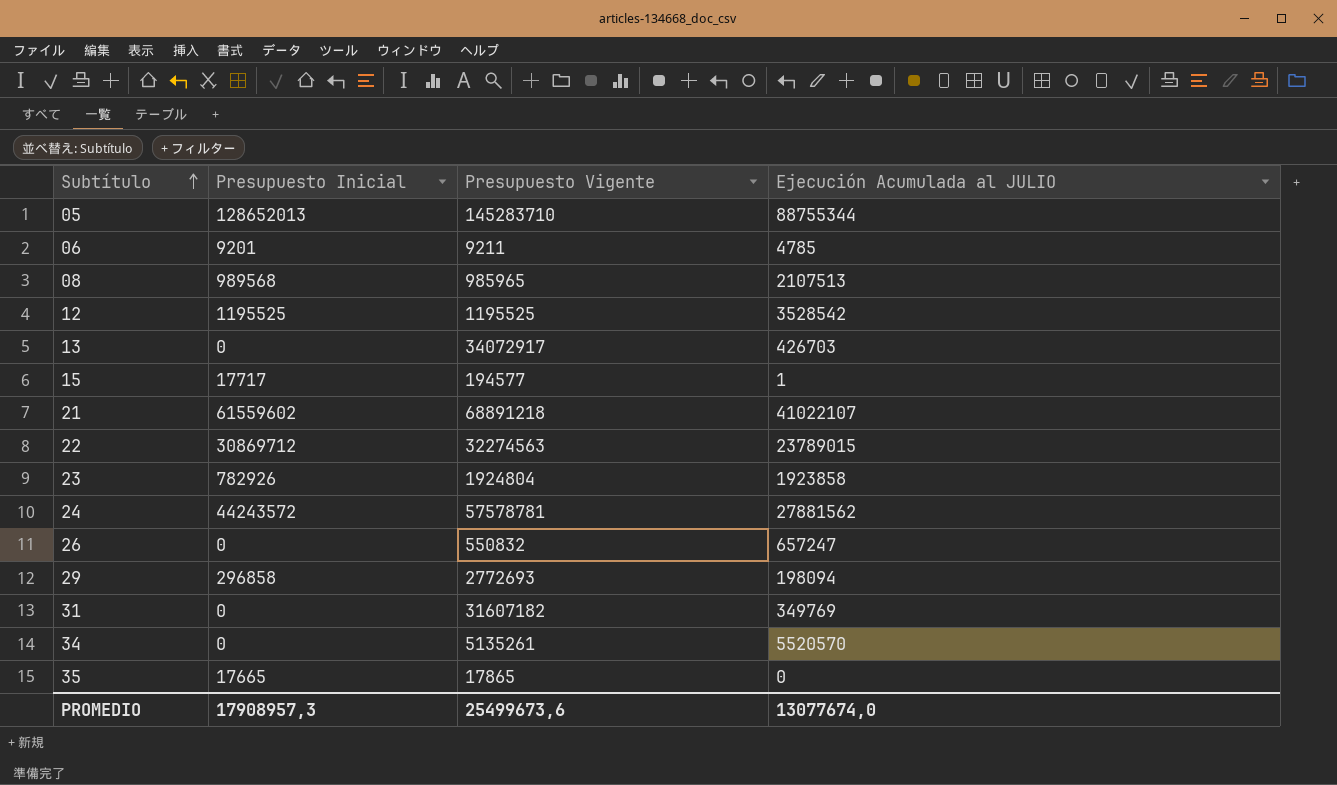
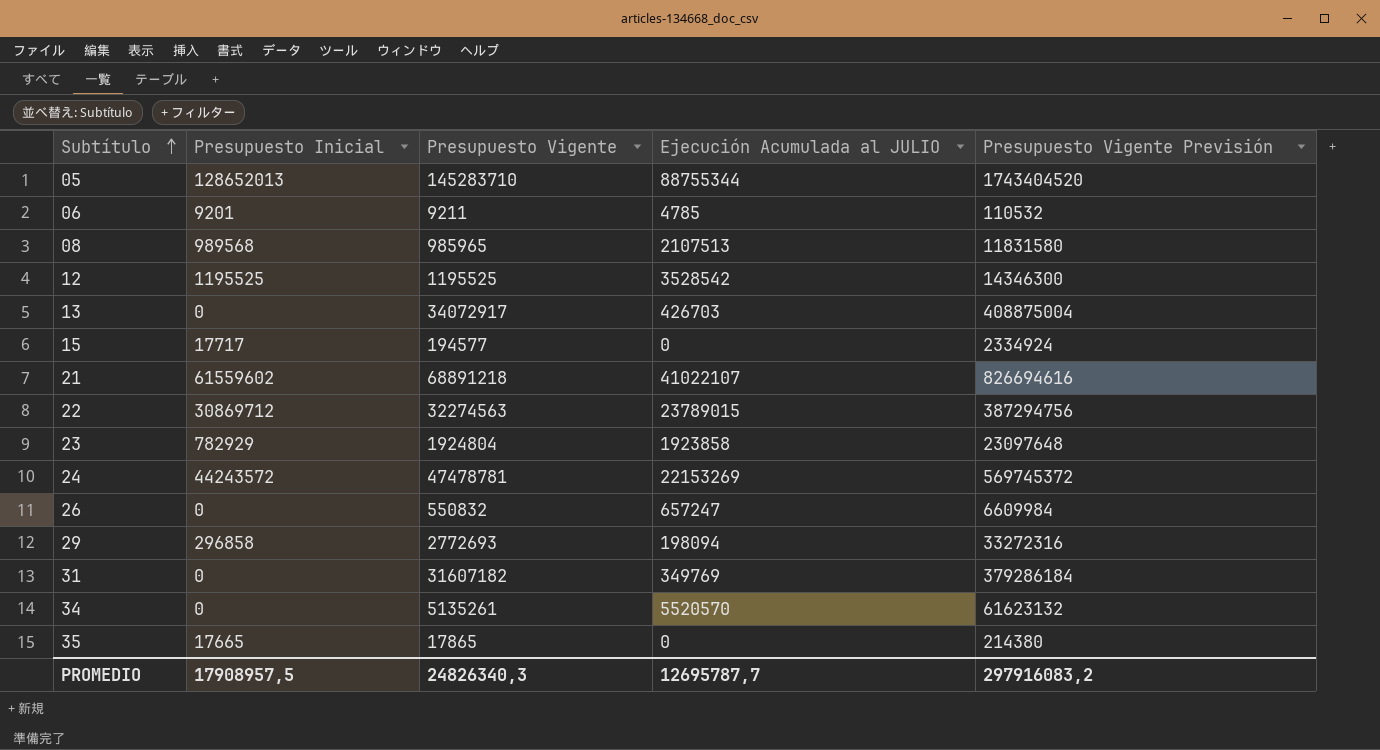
column Presupuesto Vigente Previsión | formula: none -> [Presupuesto Vigente] * 12
15 | Ejecución Acumulada al JULIO: 1 -> 0
23 | Presupuesto Inicial: 782926 -> 782929
24 | Presupuesto Vigente: 57578781 -> 47478781
24 | Ejecución Acumulada al JULIO: 27881562 -> 22153269
PROMEDIO | Presupuesto Inicial: 17908957,3 -> 17908957,5
PROMEDIO | Presupuesto Vigente: 25499673,6 -> 24826340,3
PROMEDIO | Ejecución Acumulada al JULIO: 13077674,0 -> 12695787,7

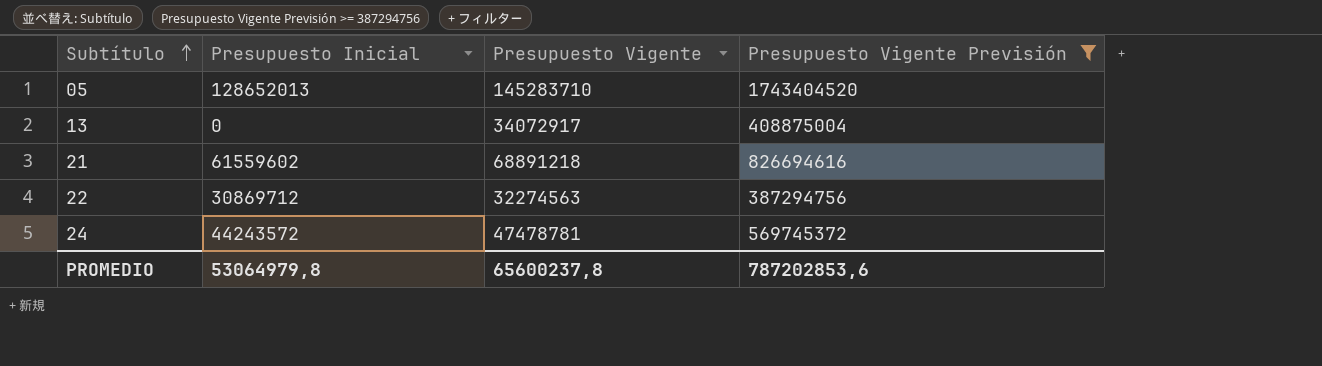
filter: none -> Presupuesto Vigente Previsión >= 387294756
column Ejecución Acumulada al JULIO | position: 4 -> none
PROMEDIO | Presupuesto Inicial: 17908957,5 -> 53064979,8
PROMEDIO | Presupuesto Vigente: 24826340,3 -> 65600237,8
PROMEDIO | Presupuesto Vigente Previsión: 297916083,2 -> 787202853,6

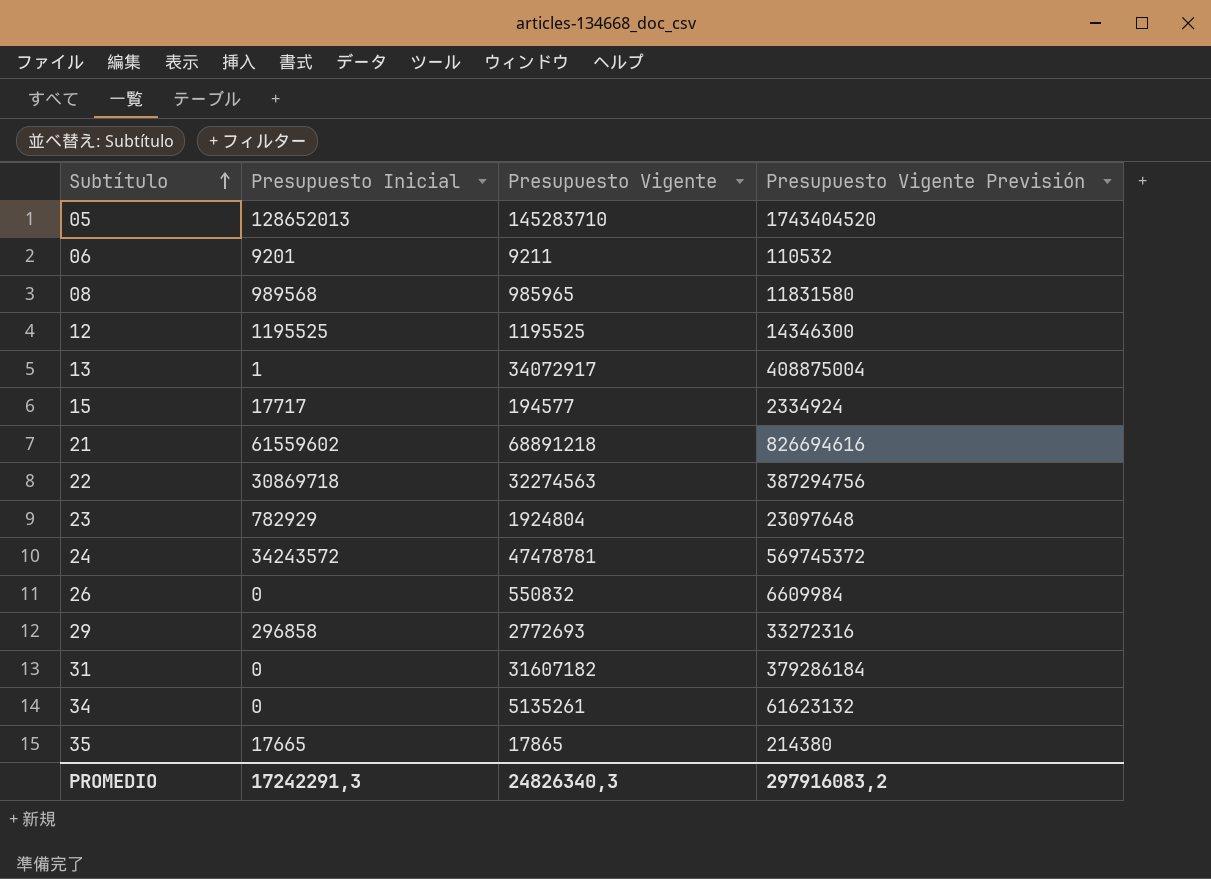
filter: Presupuesto Vigente Previsión >= 387294756 -> none
13 | Presupuesto Inicial: 0 -> 1
22 | Presupuesto Inicial: 30869712 -> 30869718
24 | Presupuesto Inicial: 44243572 -> 34243572
PROMEDIO | Presupuesto Inicial: 53064979,8 -> 17242291,3
PROMEDIO | Presupuesto Vigente: 65600237,8 -> 24826340,3
PROMEDIO | Presupuesto Vigente Previsión: 787202853,6 -> 297916083,2

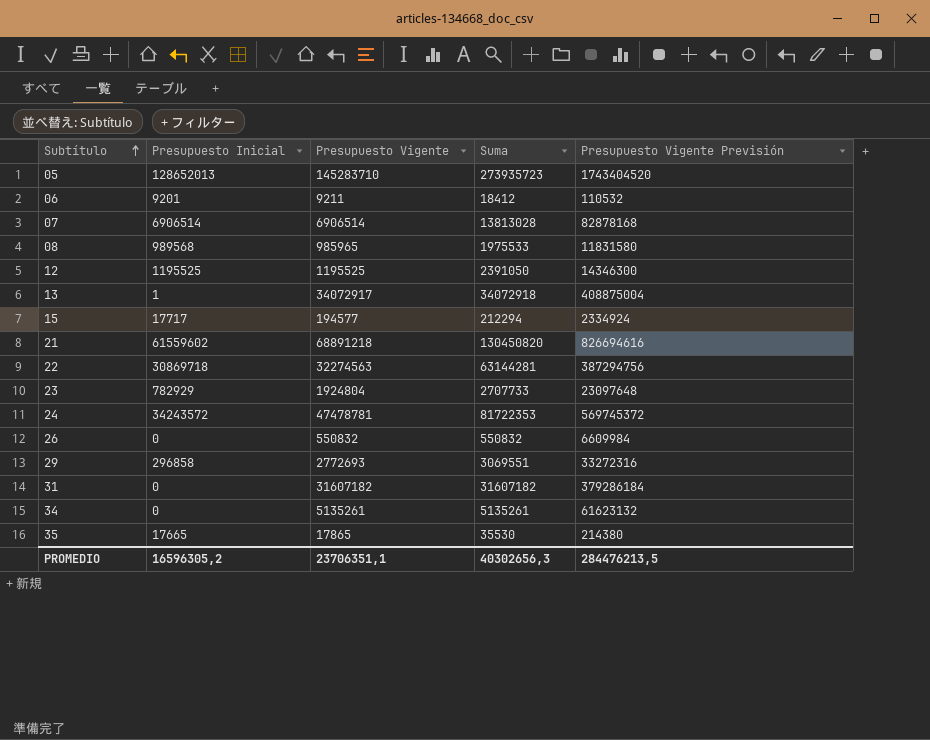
column Suma | formula: none -> [Presupuesto Inicial] + [Presupuesto Vigente]
row 07: none -> 6906514 | 6906514 | 13813028 | 82878168
PROMEDIO | Presupuesto Inicial: 17242291,3 -> 16596305,2
PROMEDIO | Presupuesto Vigente: 24826340,3 -> 23706351,1
PROMEDIO | Presupuesto Vigente Previsión: 297916083,2 -> 284476213,5

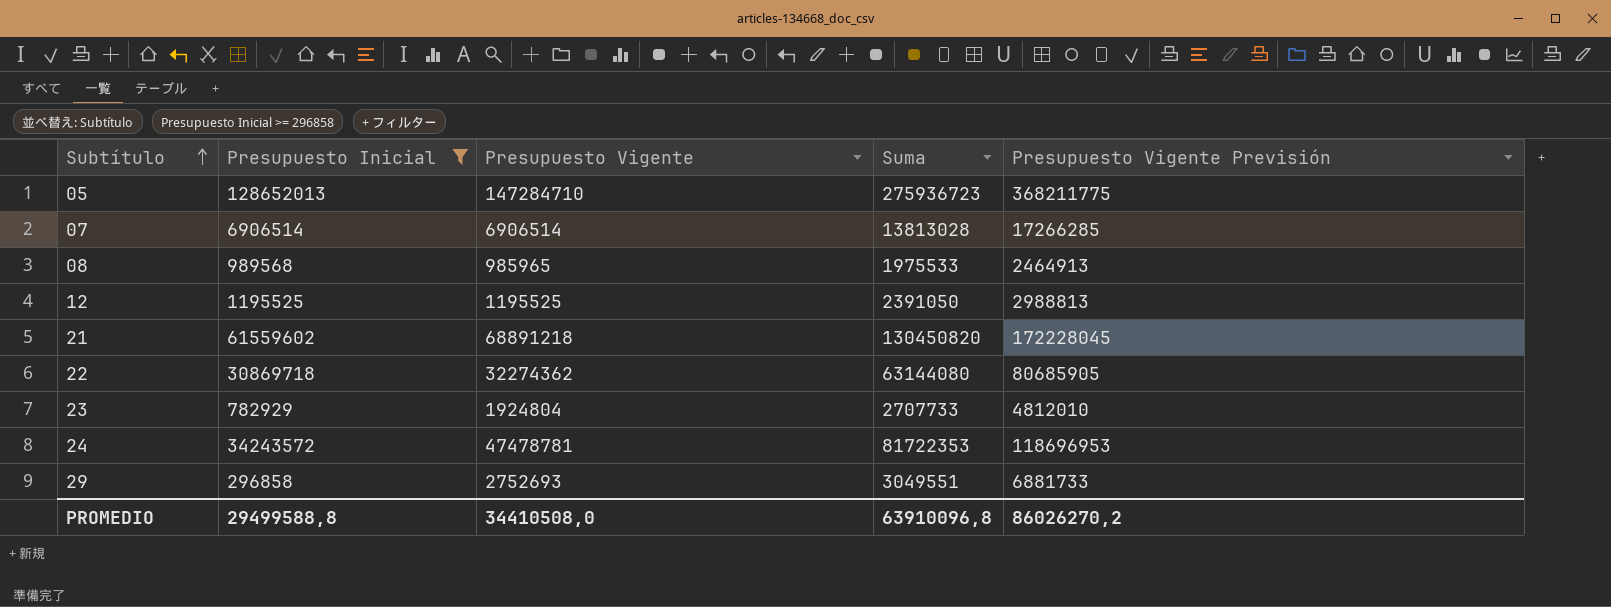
filter: none -> Presupuesto Inicial >= 296858
column Presupuesto Vigente Previsión | formula: [Presupuesto Vigente] * 12 -> [Presupuesto Vigente] * 2,5
05 | Presupuesto Vigente: 145283710 -> 147284710
05 | Suma: 273935723 -> 275936723
22 | Presupuesto Vigente: 32274563 -> 32274362
22 | Suma: 63144281 -> 63144080
29 | Presupuesto Vigente: 2772693 -> 2752693
29 | Suma: 3069551 -> 3049551
PROMEDIO | Presupuesto Inicial: 16596305,2 -> 29499588,8
PROMEDIO | Presupuesto Vigente: 23706351,1 -> 34410508,0
PROMEDIO | Suma: 40302656,3 -> 63910096,8
PROMEDIO | Presupuesto Vigente Previsión: 284476213,5 -> 86026270,2

